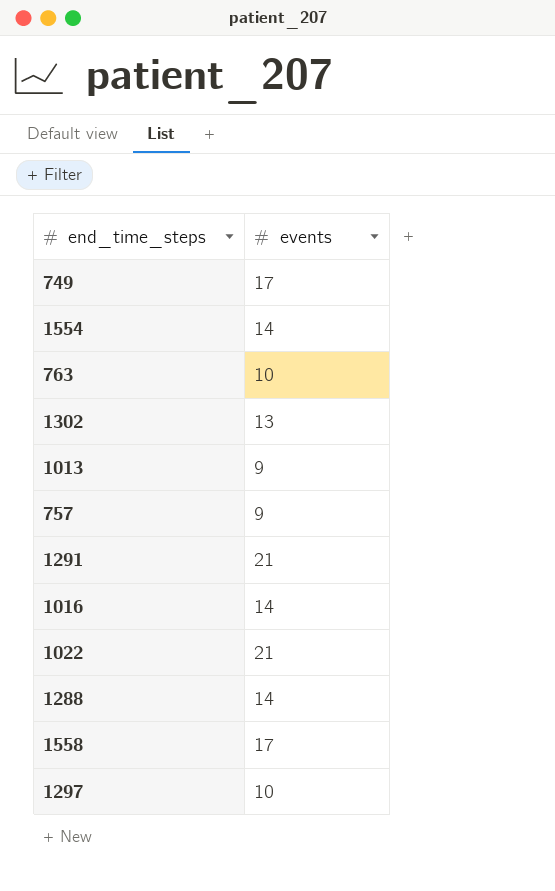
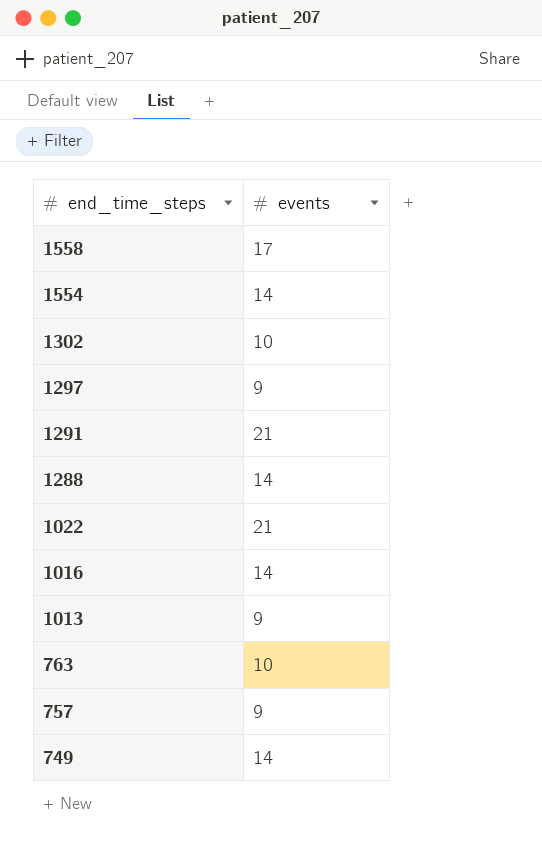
row order: none -> end_time_steps descending
1302 | events: 13 -> 10
1297 | events: 10 -> 9
749 | events: 17 -> 14

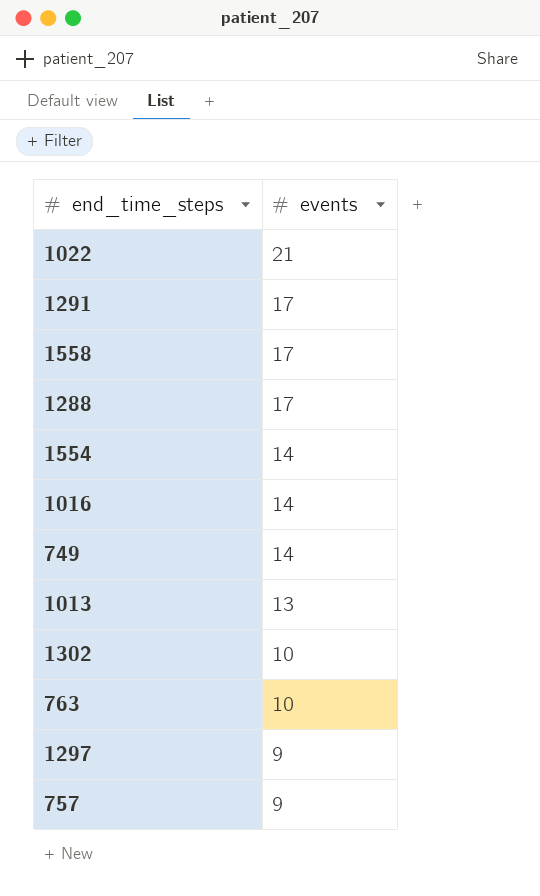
row order: end_time_steps descending -> events descending
1291 | events: 21 -> 17
1288 | events: 14 -> 17
1013 | events: 9 -> 13

